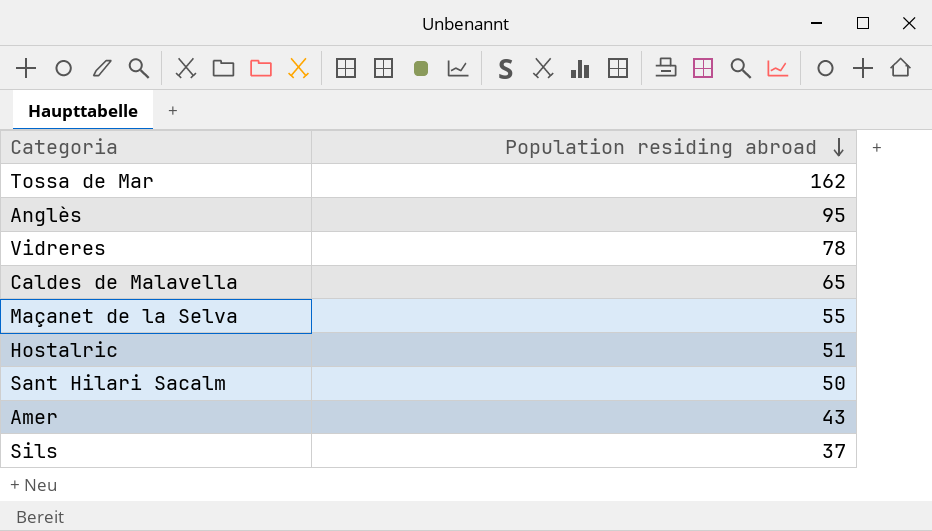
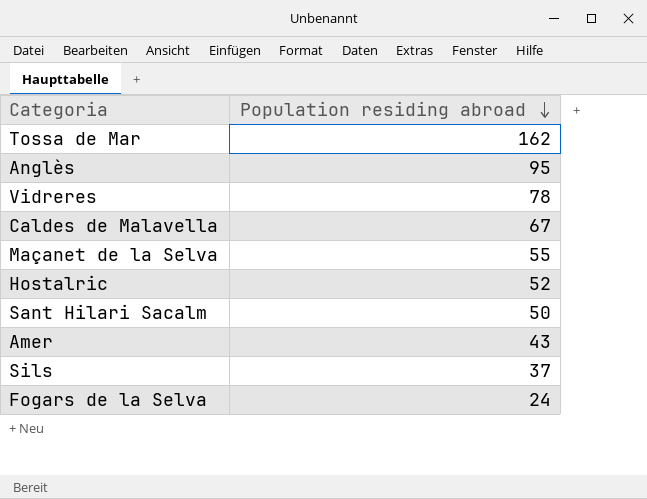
Caldes de Malavella | Population residing abroad: 65 -> 67
Hostalric | Population residing abroad: 51 -> 52
row Fogars de la Selva: none -> 24

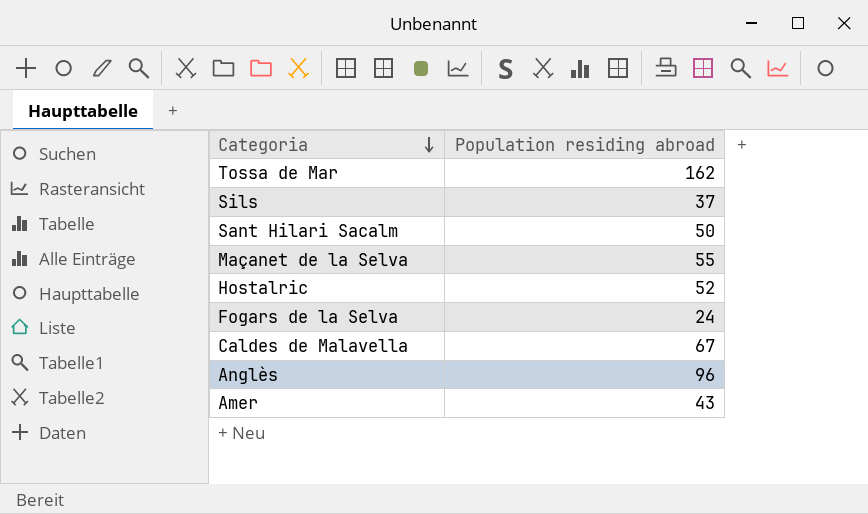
row order: Population residing abroad descending -> Categoria descending
row Vidreres: 78 -> none
Anglès | Population residing abroad: 95 -> 96

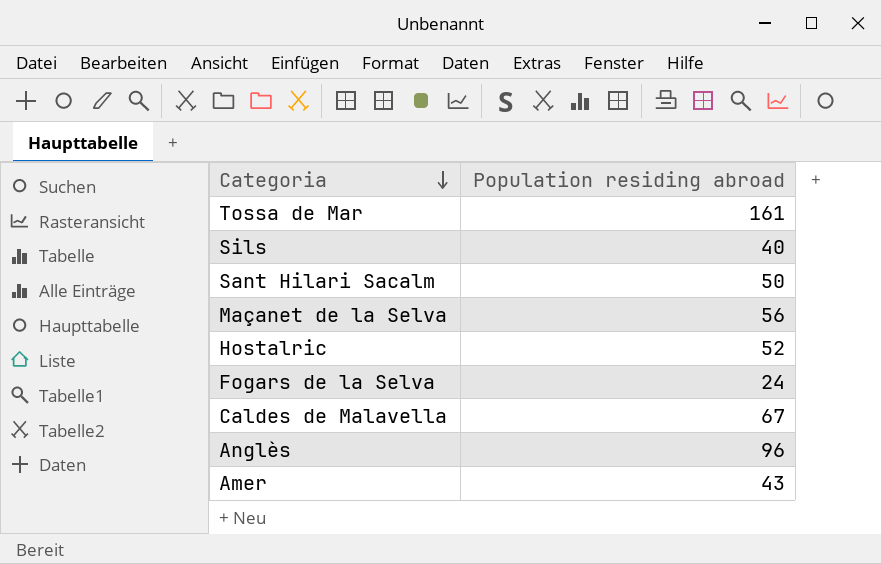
Tossa de Mar | Population residing abroad: 162 -> 161
Sils | Population residing abroad: 37 -> 40
Maçanet de la Selva | Population residing abroad: 55 -> 56

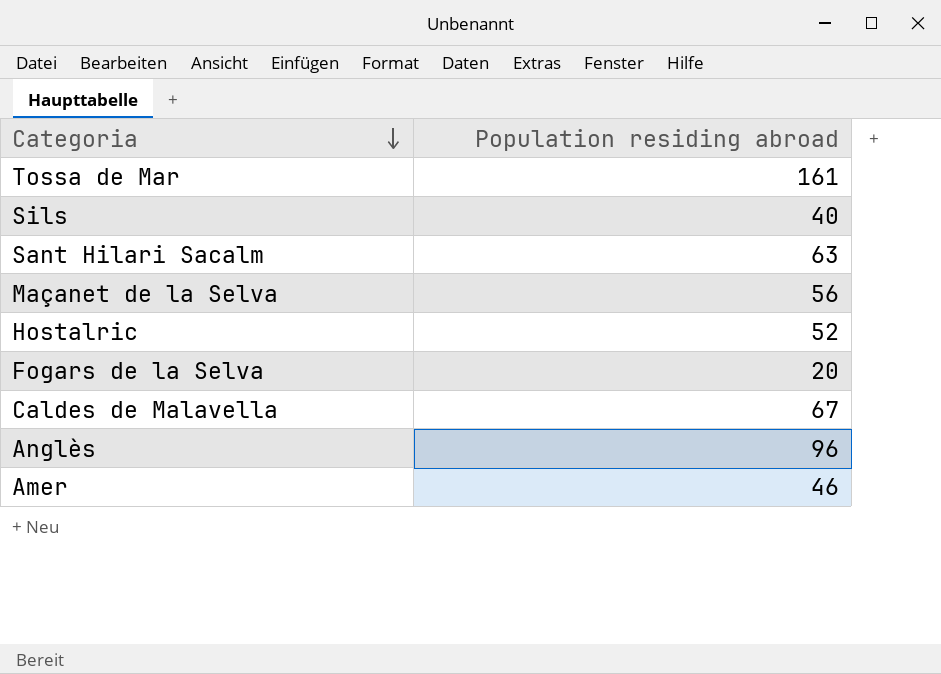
Sant Hilari Sacalm | Population residing abroad: 50 -> 63
Fogars de la Selva | Population residing abroad: 24 -> 20
Amer | Population residing abroad: 43 -> 46

